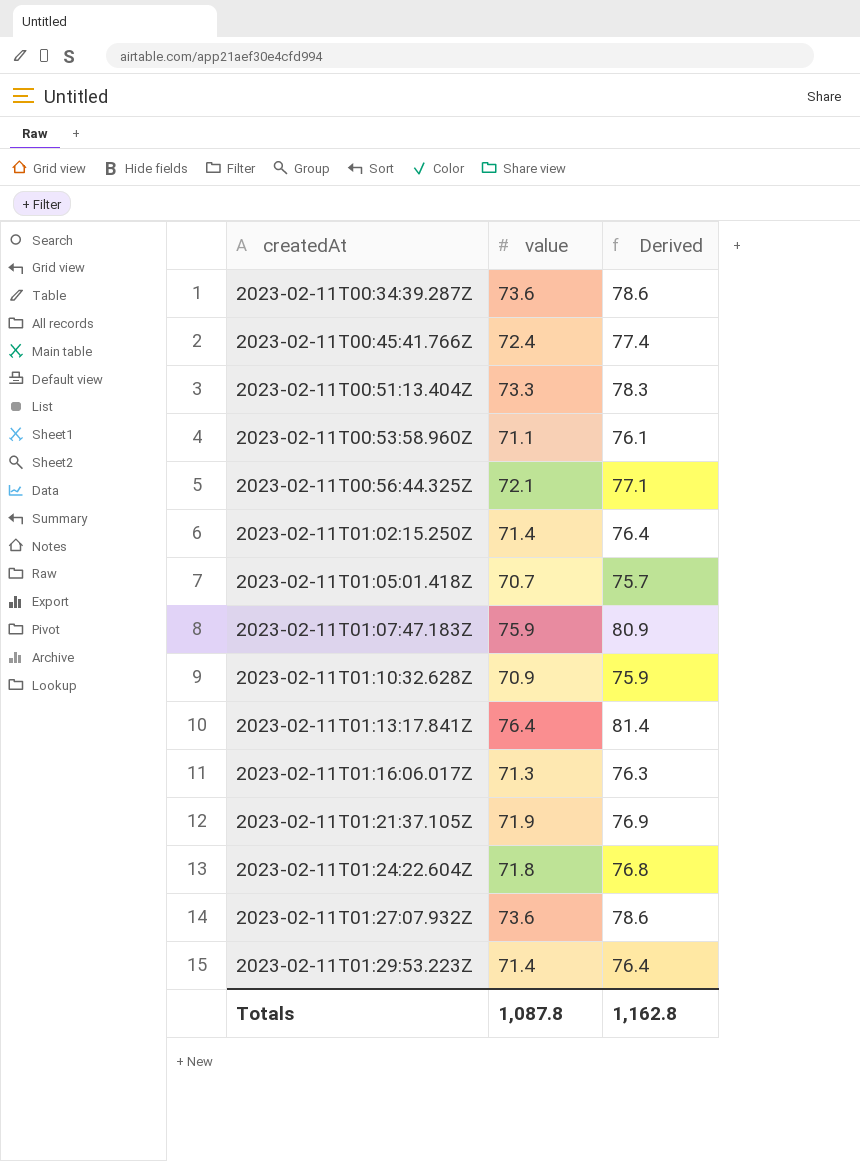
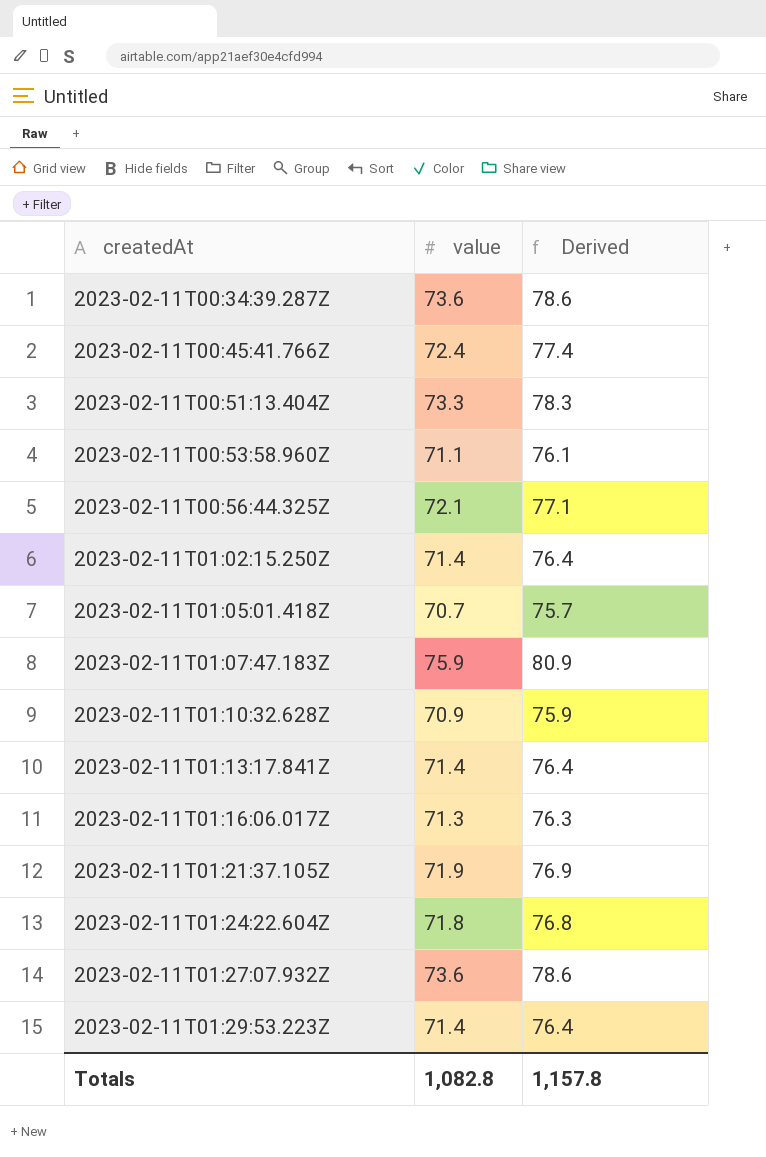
2023-02-11T01:13:17.841Z | value: 76.4 -> 71.4
2023-02-11T01:13:17.841Z | Derived: 81.4 -> 76.4
Totals | value: 1,087.8 -> 1,082.8
Totals | Derived: 1,162.8 -> 1,157.8

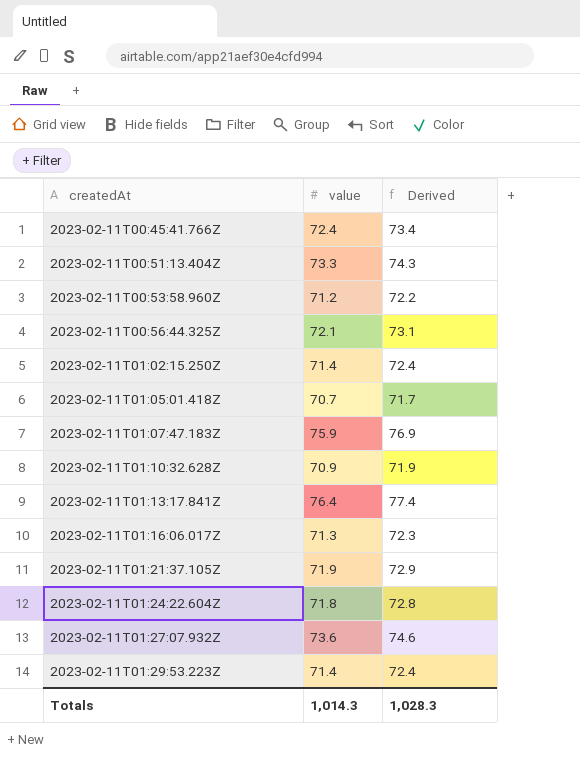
column Derived | formula: [value] + 5 -> [value] + 1
row 2023-02-11T00:34:39.287Z: 73.6 | 78.6 -> none
2023-02-11T00:53:58.960Z | value: 71.1 -> 71.2
2023-02-11T01:13:17.841Z | value: 71.4 -> 76.4
Totals | value: 1,082.8 -> 1,014.3
Totals | Derived: 1,157.8 -> 1,028.3

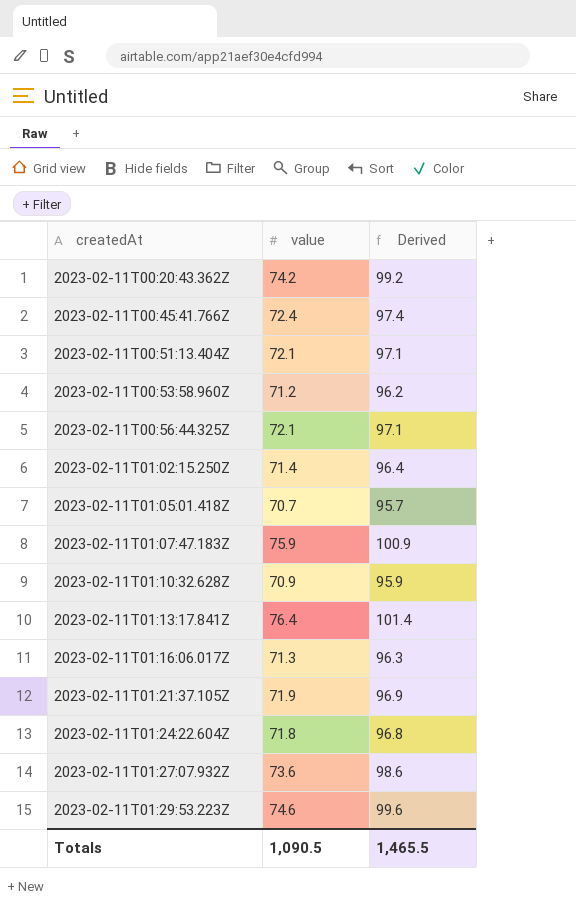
column Derived | formula: [value] + 1 -> [value] + 25
row 2023-02-11T00:20:43.362Z: none -> 74.2 | 99.2
2023-02-11T00:51:13.404Z | value: 73.3 -> 72.1
2023-02-11T01:29:53.223Z | value: 71.4 -> 74.6
Totals | value: 1,014.3 -> 1,090.5
Totals | Derived: 1,028.3 -> 1,465.5

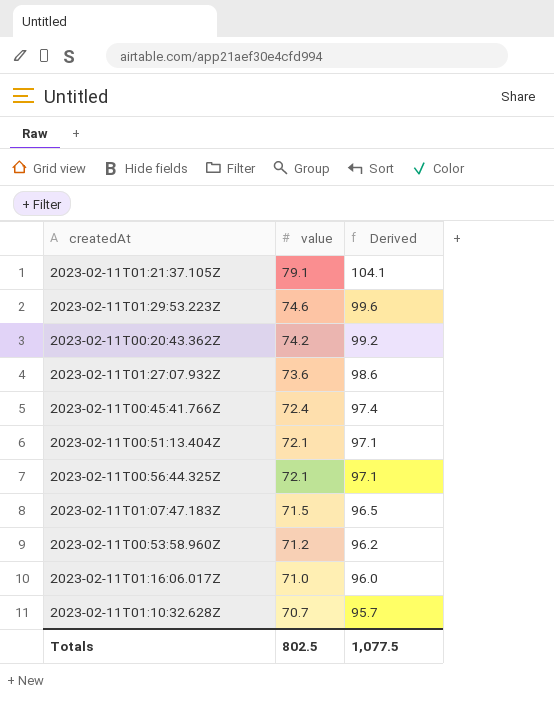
row order: createdAt ascending -> value descending
row 2023-02-11T01:02:15.250Z: 71.4 | 96.4 -> none
row 2023-02-11T01:05:01.418Z: 70.7 | 95.7 -> none
row 2023-02-11T01:13:17.841Z: 76.4 | 101.4 -> none
row 2023-02-11T01:24:22.604Z: 71.8 | 96.8 -> none
2023-02-11T01:21:37.105Z | value: 71.9 -> 79.1
2023-02-11T01:21:37.105Z | Derived: 96.9 -> 104.1
2023-02-11T01:07:47.183Z | value: 75.9 -> 71.5
2023-02-11T01:07:47.183Z | Derived: 100.9 -> 96.5
2023-02-11T01:16:06.017Z | value: 71.3 -> 71.0
2023-02-11T01:16:06.017Z | Derived: 96.3 -> 96.0
2023-02-11T01:10:32.628Z | value: 70.9 -> 70.7
2023-02-11T01:10:32.628Z | Derived: 95.9 -> 95.7
Totals | value: 1,090.5 -> 802.5
Totals | Derived: 1,465.5 -> 1,077.5

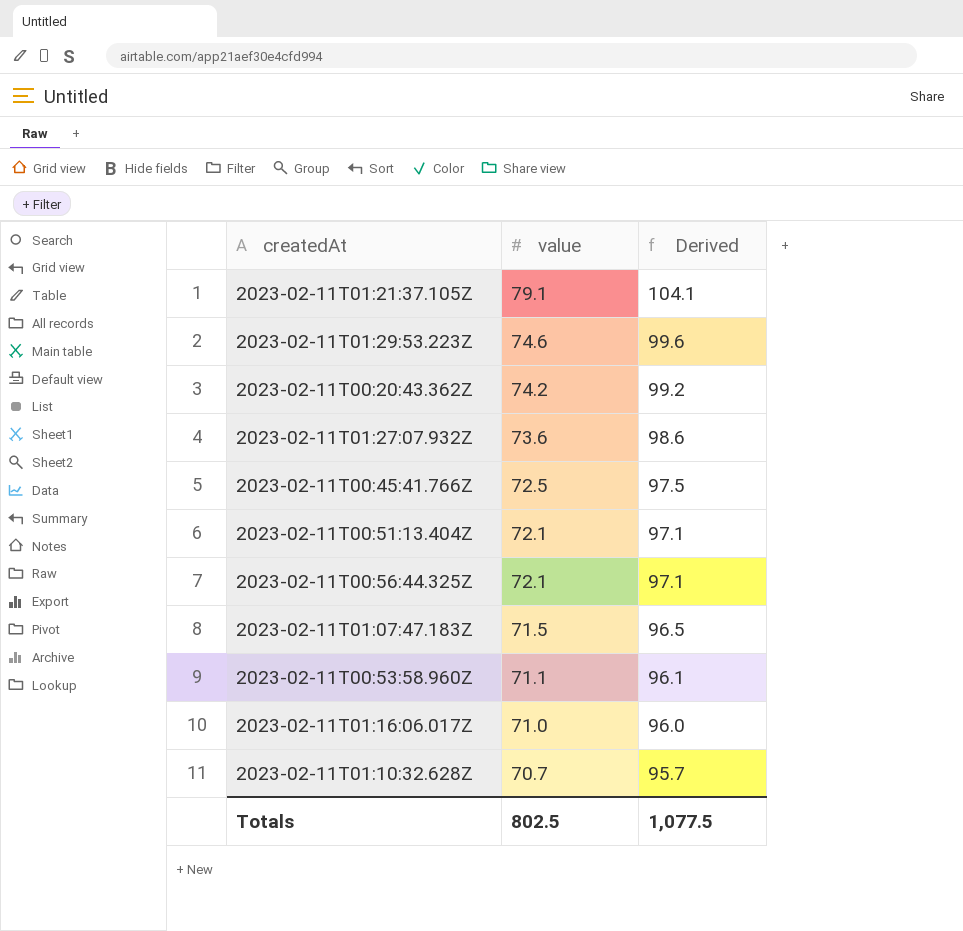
2023-02-11T00:45:41.766Z | value: 72.4 -> 72.5
2023-02-11T00:45:41.766Z | Derived: 97.4 -> 97.5
2023-02-11T00:53:58.960Z | value: 71.2 -> 71.1
2023-02-11T00:53:58.960Z | Derived: 96.2 -> 96.1

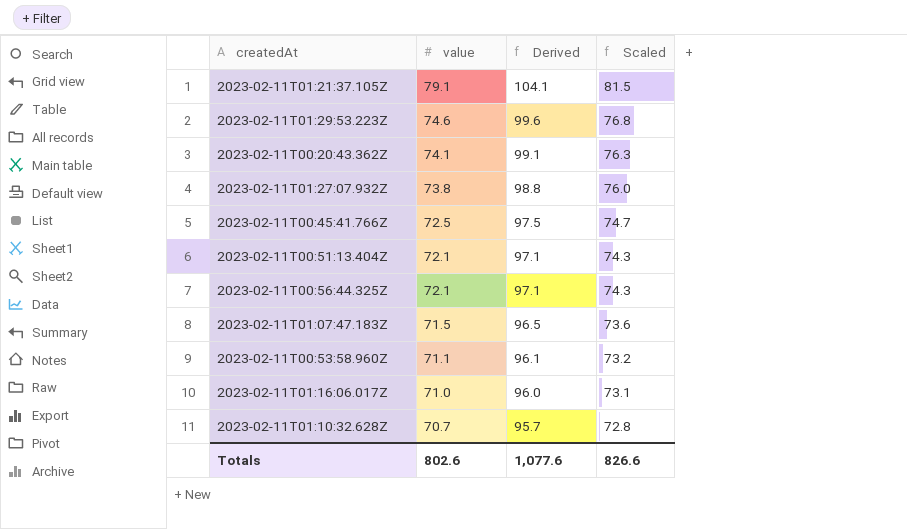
column Scaled | formula: none -> [value] * 1.03
2023-02-11T00:20:43.362Z | value: 74.2 -> 74.1
2023-02-11T00:20:43.362Z | Derived: 99.2 -> 99.1
2023-02-11T01:27:07.932Z | value: 73.6 -> 73.8
2023-02-11T01:27:07.932Z | Derived: 98.6 -> 98.8
Totals | value: 802.5 -> 802.6
Totals | Derived: 1,077.5 -> 1,077.6

